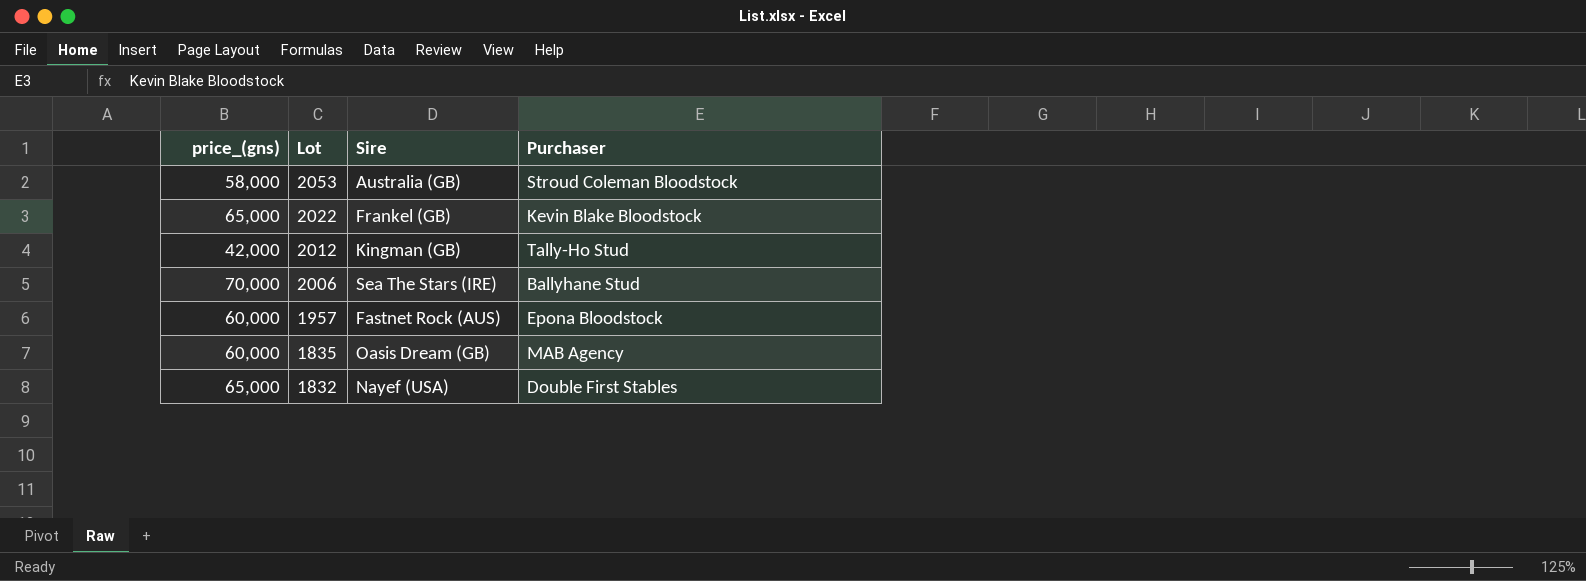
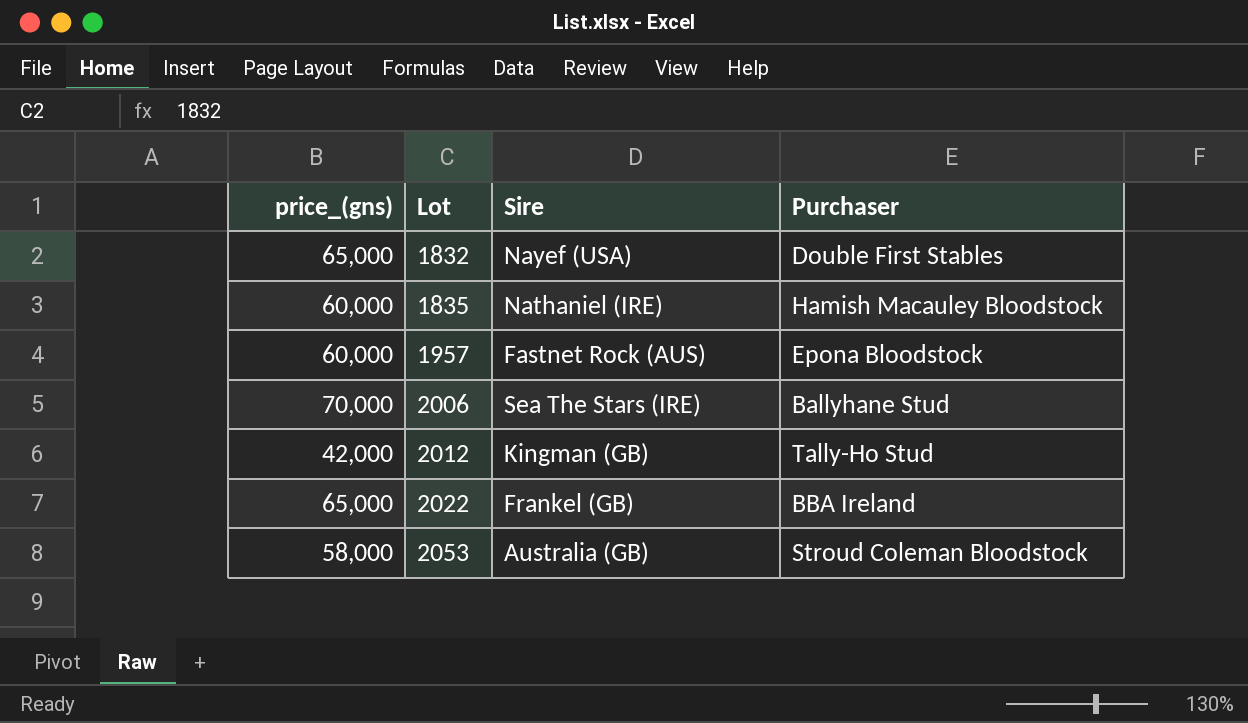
row order: Lot descending -> Lot ascending
1835 | Sire: Oasis Dream (GB) -> Nathaniel (IRE)
1835 | Purchaser: MAB Agency -> Hamish Macauley Bloodstock
2022 | Purchaser: Kevin Blake Bloodstock -> BBA Ireland

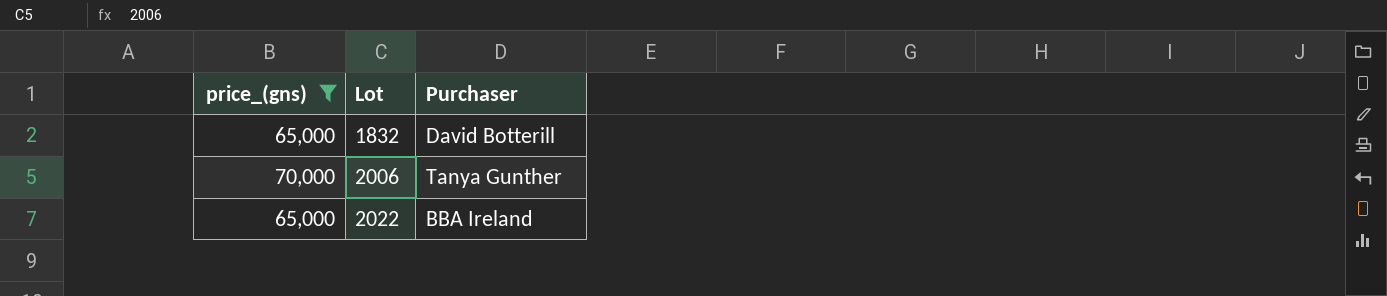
filter: none -> price_(gns) >= 65,000
column Sire | position: 3 -> none
1832 | Purchaser: Double First Stables -> David Botterill
2006 | Purchaser: Ballyhane Stud -> Tanya Gunther

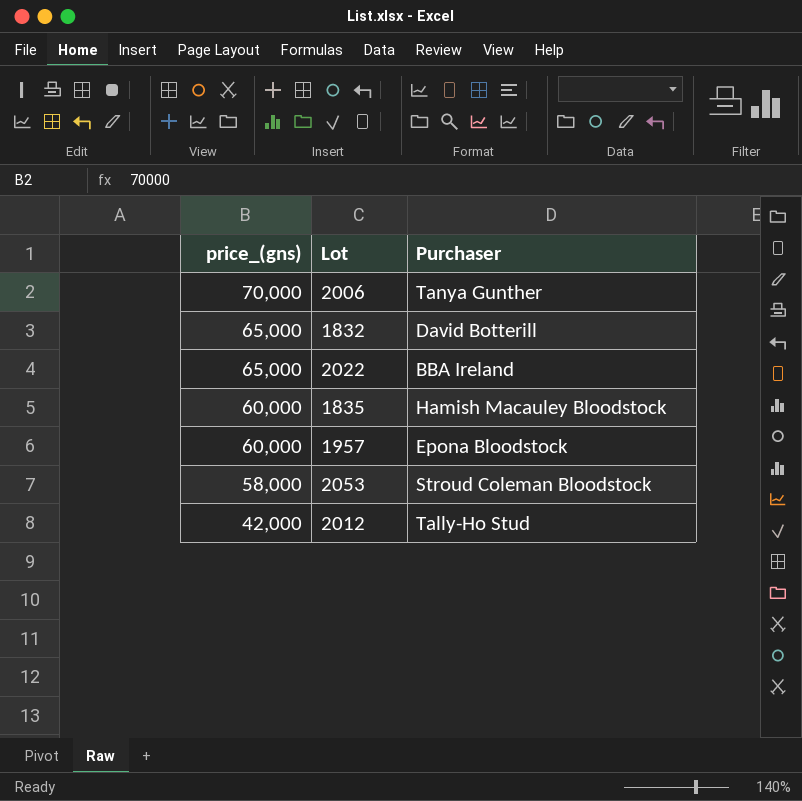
filter: price_(gns) >= 65,000 -> none
row order: Lot ascending -> price_(gns) descending

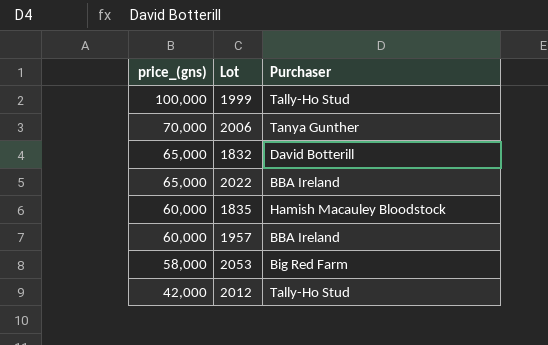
row 1999: none -> 100,000 | Tally-Ho Stud
1957 | Purchaser: Epona Bloodstock -> BBA Ireland
2053 | Purchaser: Stroud Coleman Bloodstock -> Big Red Farm

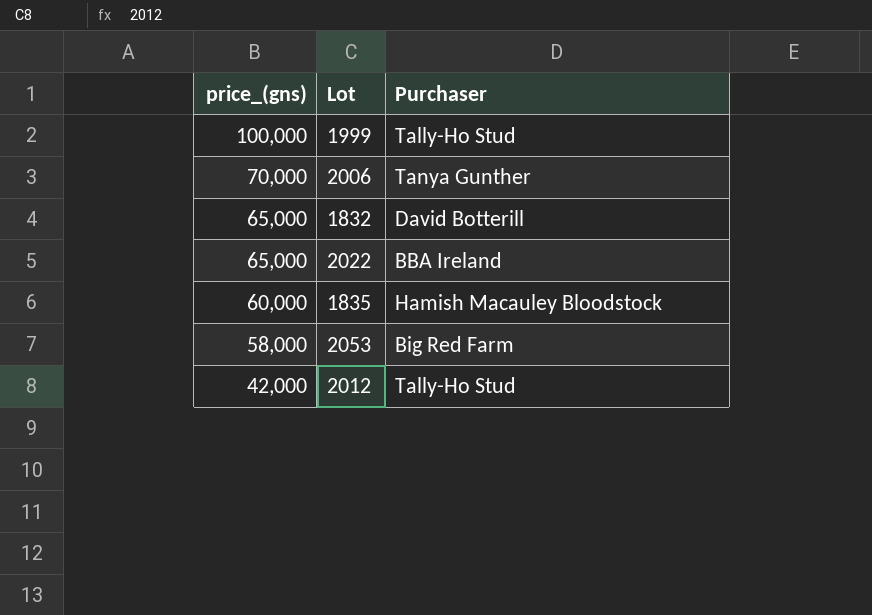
row 1957: 60,000 | BBA Ireland -> none

